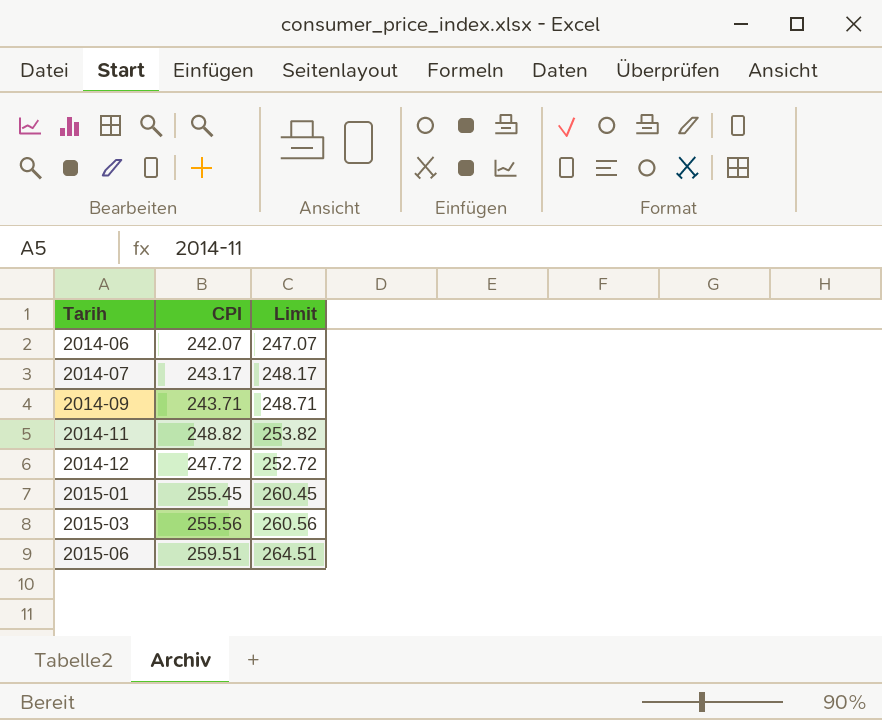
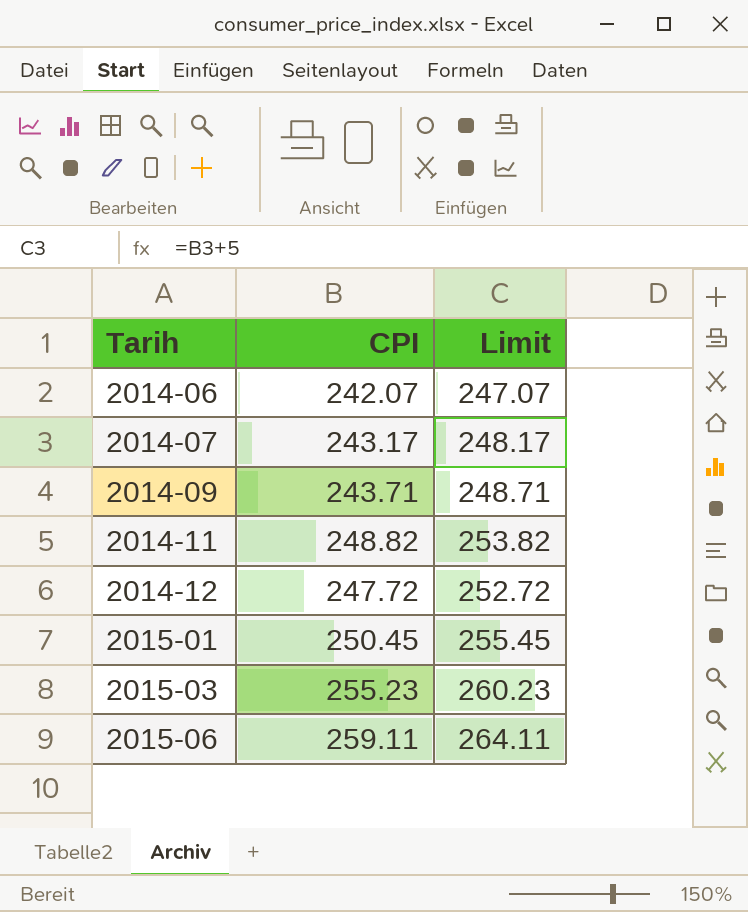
2015-01 | CPI: 255.45 -> 250.45
2015-01 | Limit: 260.45 -> 255.45
2015-03 | CPI: 255.56 -> 255.23
2015-03 | Limit: 260.56 -> 260.23
2015-06 | CPI: 259.51 -> 259.11
2015-06 | Limit: 264.51 -> 264.11

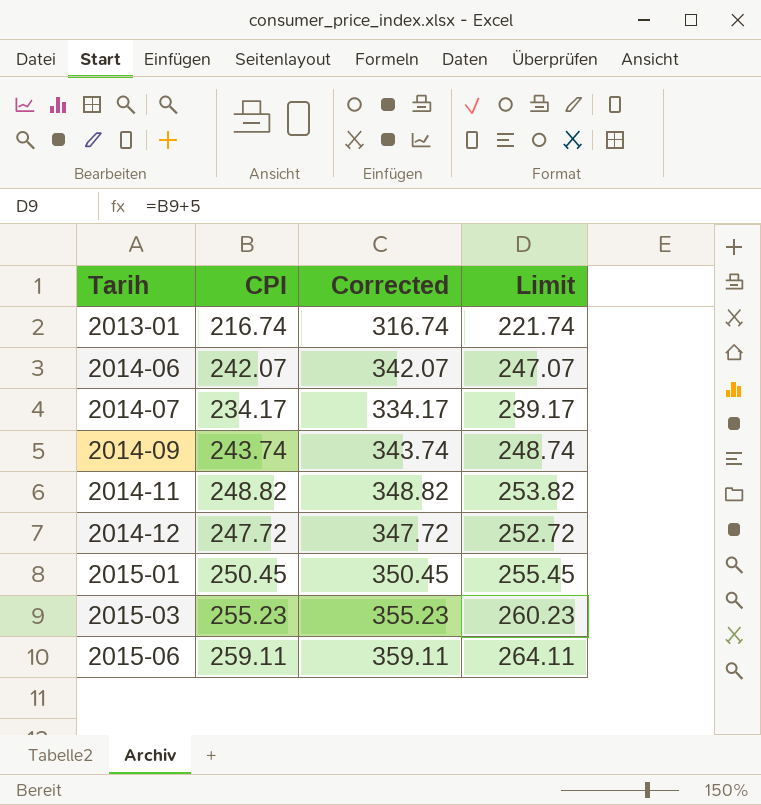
column Corrected | formula: none -> [CPI] + 100
row 2013-01: none -> 216.74 | 316.74 | 221.74
2014-07 | CPI: 243.17 -> 234.17
2014-07 | Limit: 248.17 -> 239.17
2014-09 | CPI: 243.71 -> 243.74
2014-09 | Limit: 248.71 -> 248.74

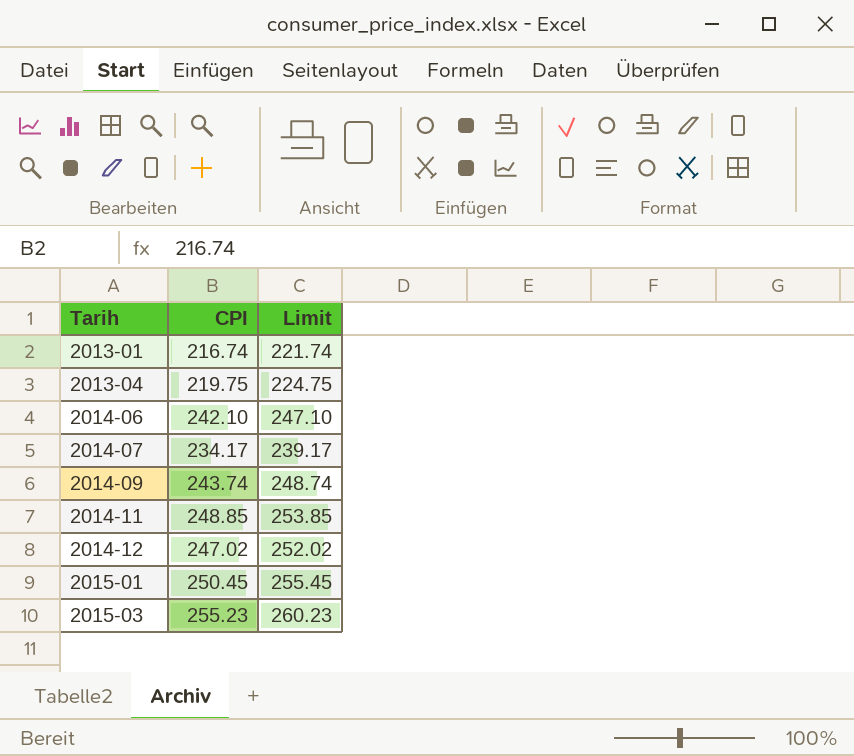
column Corrected | formula: [CPI] + 100 -> none
row 2015-06: 259.11 | 359.11 | 264.11 -> none
row 2013-04: none -> 219.75 | 224.75
2014-06 | CPI: 242.07 -> 242.10
2014-06 | Limit: 247.07 -> 247.10
2014-11 | CPI: 248.82 -> 248.85
2014-11 | Limit: 253.82 -> 253.85
2014-12 | CPI: 247.72 -> 247.02
2014-12 | Limit: 252.72 -> 252.02

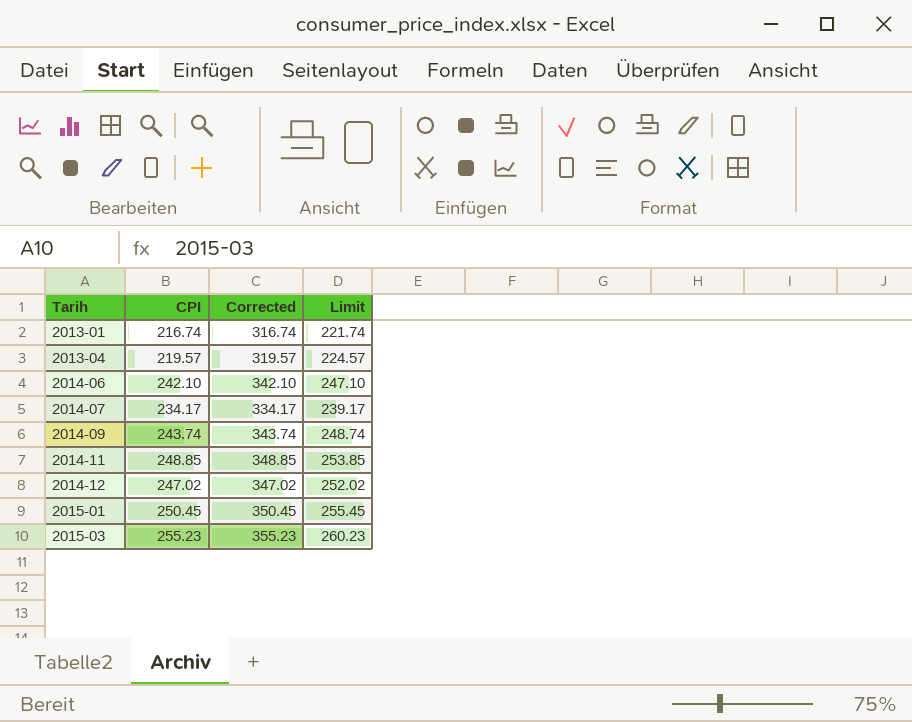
column Corrected | formula: none -> [CPI] + 100
2013-04 | CPI: 219.75 -> 219.57
2013-04 | Limit: 224.75 -> 224.57

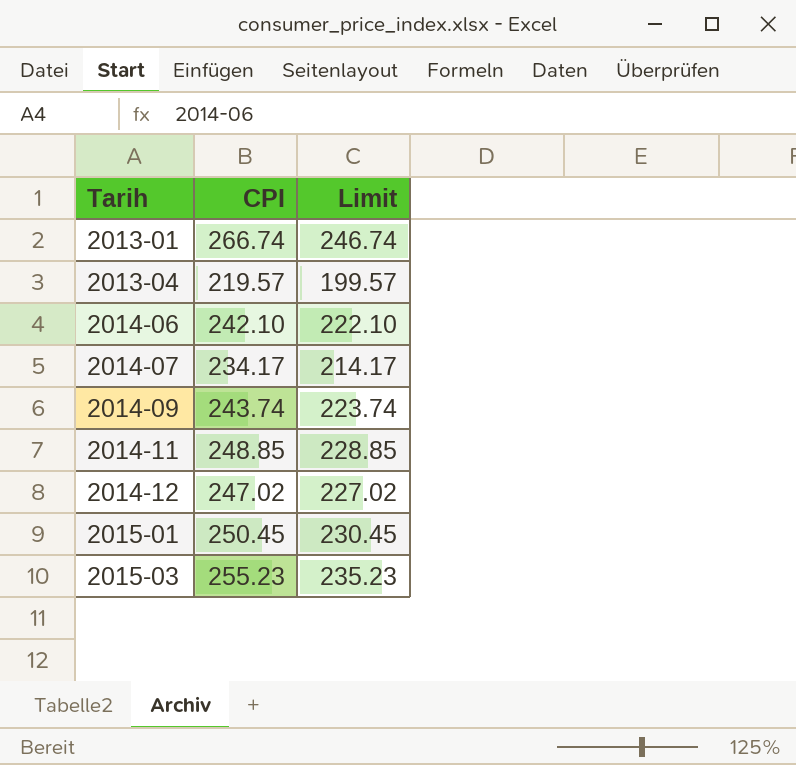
column Corrected | formula: [CPI] + 100 -> none
column Limit | formula: [CPI] + 5 -> [CPI] - 20
2013-01 | CPI: 216.74 -> 266.74

